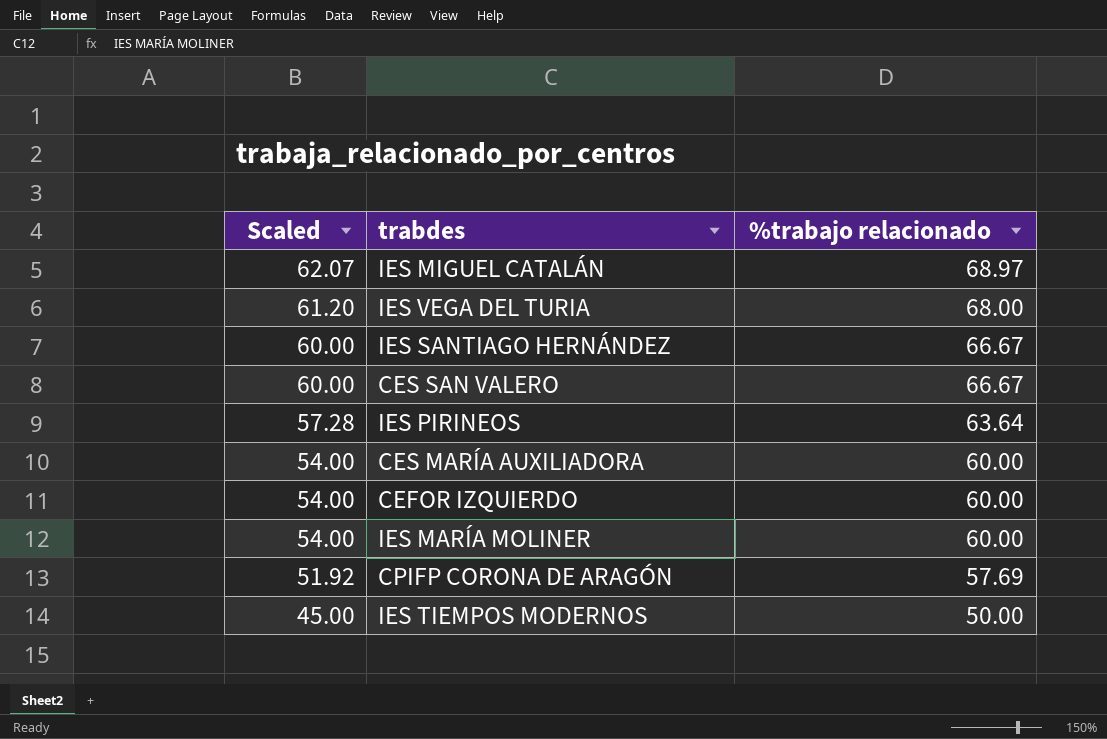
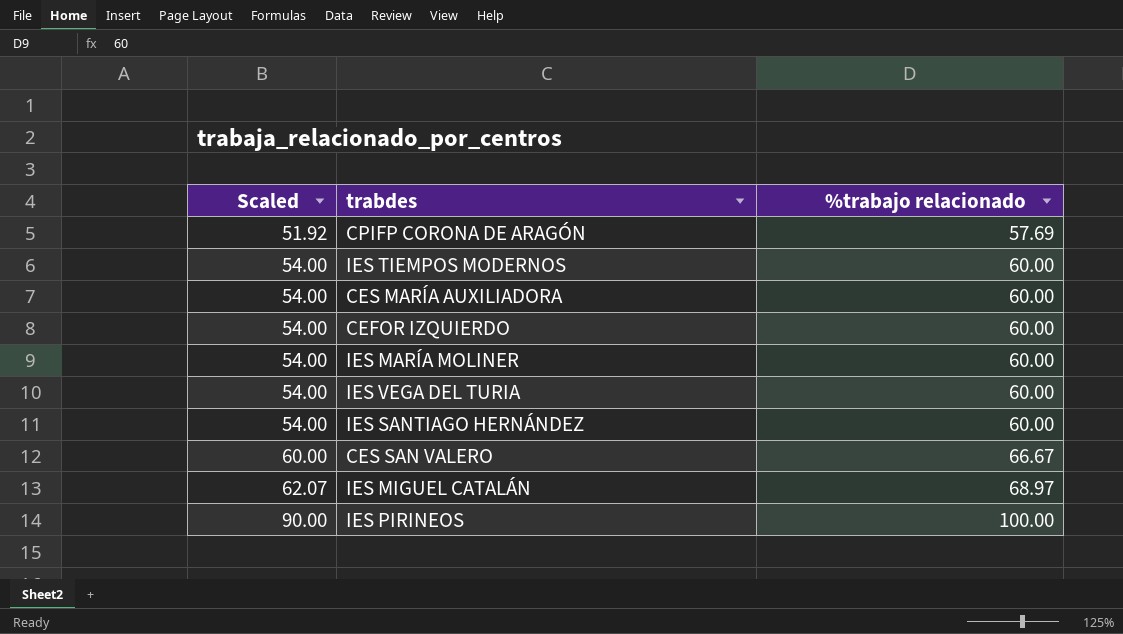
row order: Scaled descending -> Scaled ascending
IES TIEMPOS MODERNOS | Scaled: 45.00 -> 54.00
IES TIEMPOS MODERNOS | %trabajo relacionado: 50.00 -> 60.00
IES VEGA DEL TURIA | Scaled: 61.20 -> 54.00
IES VEGA DEL TURIA | %trabajo relacionado: 68.00 -> 60.00
IES SANTIAGO HERNÁNDEZ | Scaled: 60.00 -> 54.00
IES SANTIAGO HERNÁNDEZ | %trabajo relacionado: 66.67 -> 60.00
IES PIRINEOS | Scaled: 57.28 -> 90.00
IES PIRINEOS | %trabajo relacionado: 63.64 -> 100.00

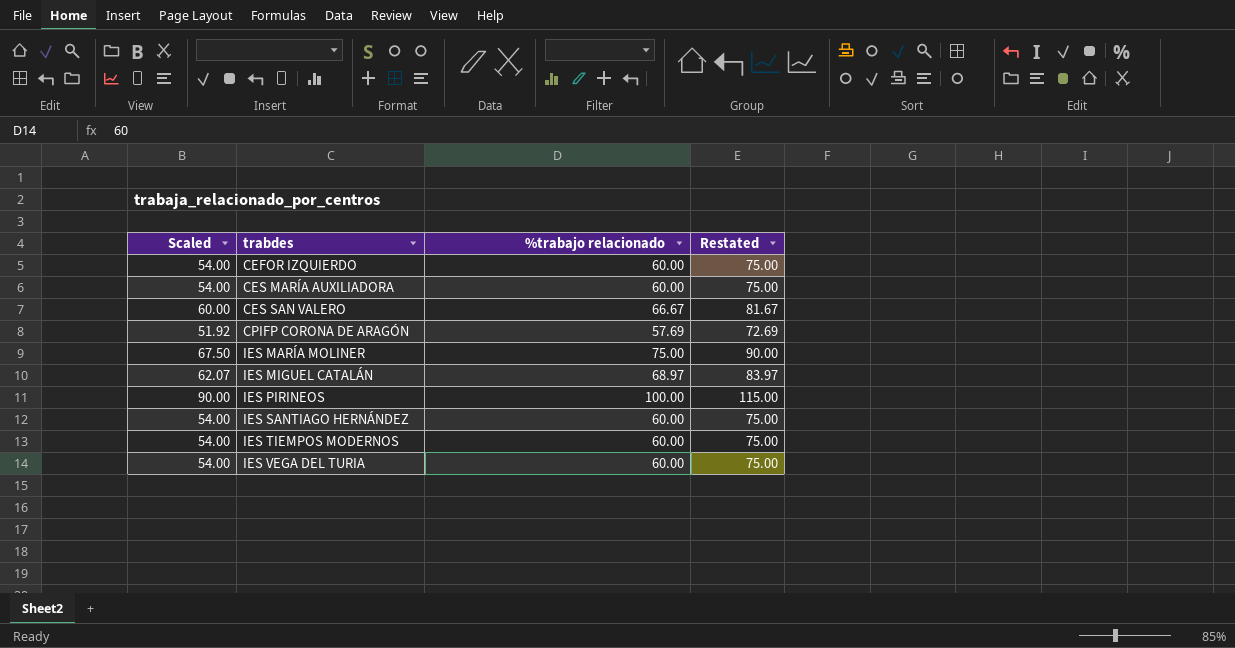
row order: Scaled ascending -> trabdes ascending
column Restated | formula: none -> [%trabajo relacionado] + 15
IES MARÍA MOLINER | Scaled: 54.00 -> 67.50
IES MARÍA MOLINER | %trabajo relacionado: 60.00 -> 75.00

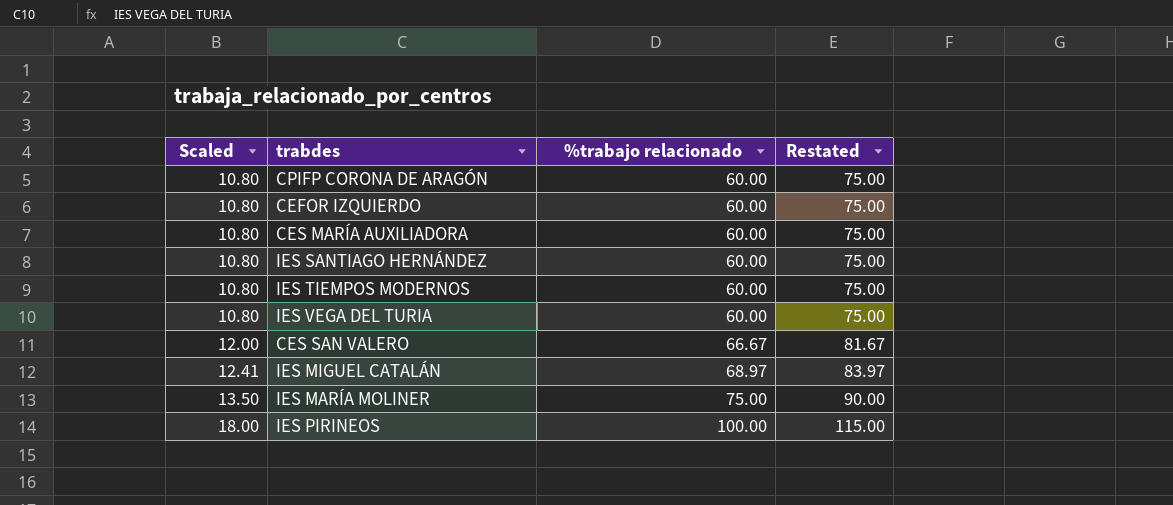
row order: trabdes ascending -> Scaled ascending
column Scaled | formula: [%trabajo relacionado] * 0.9 -> [%trabajo relacionado] * 0.18
CPIFP CORONA DE ARAGÓN | %trabajo relacionado: 57.69 -> 60.00
CPIFP CORONA DE ARAGÓN | Restated: 72.69 -> 75.00

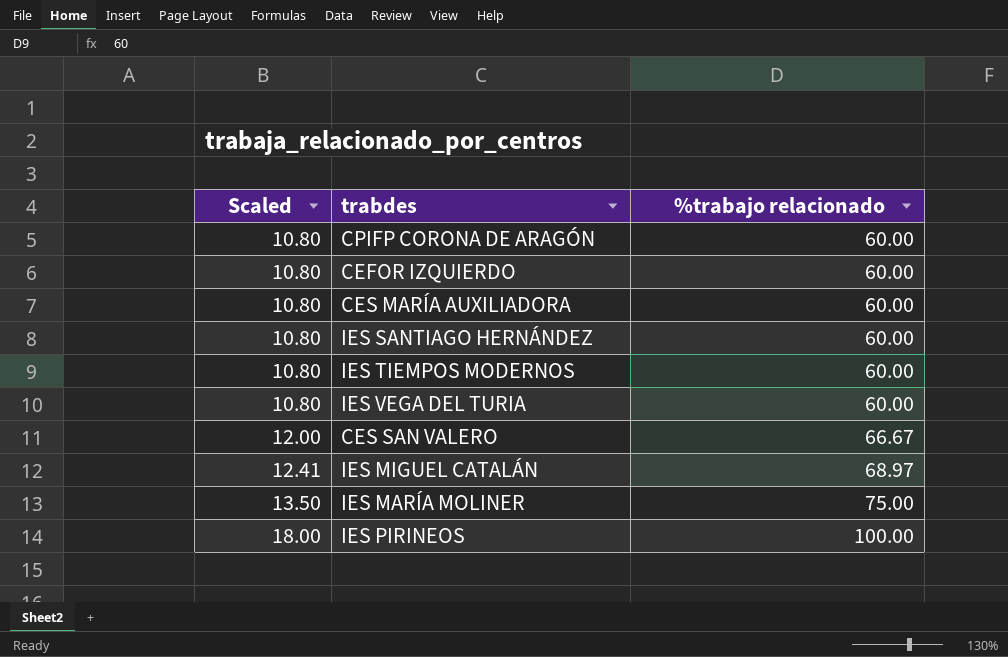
column Restated | formula: [%trabajo relacionado] + 15 -> none

